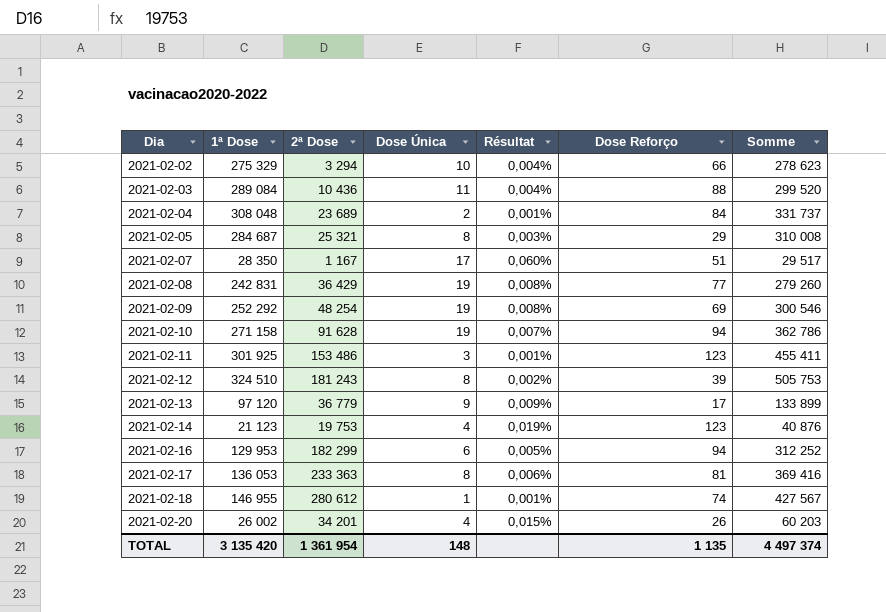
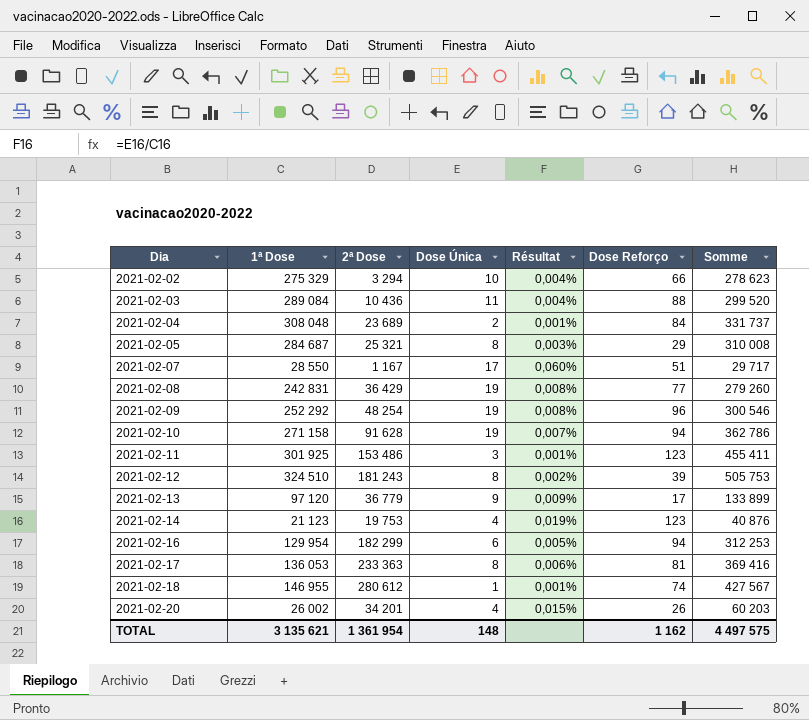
2021-02-07 | 1ª Dose: 28 350 -> 28 550
2021-02-07 | Somme: 29 517 -> 29 717
2021-02-09 | Dose Reforço: 69 -> 96
2021-02-16 | 1ª Dose: 129 953 -> 129 954
2021-02-16 | Somme: 312 252 -> 312 253
TOTAL | 1ª Dose: 3 135 420 -> 3 135 621
TOTAL | Dose Reforço: 1 135 -> 1 162
TOTAL | Somme: 4 497 374 -> 4 497 575

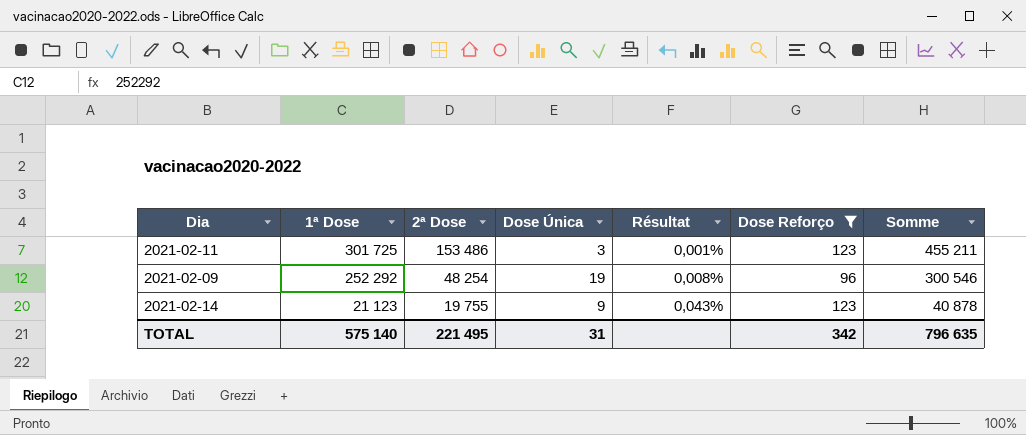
filter: none -> Dose Reforço >= 96
row order: Dia ascending -> 1ª Dose descending
2021-02-11 | 1ª Dose: 301 925 -> 301 725
2021-02-11 | Somme: 455 411 -> 455 211
2021-02-14 | 2ª Dose: 19 753 -> 19 755
2021-02-14 | Dose Única: 4 -> 9
2021-02-14 | Résultat: 0,019% -> 0,043%
2021-02-14 | Somme: 40 876 -> 40 878
TOTAL | 1ª Dose: 3 135 621 -> 575 140
TOTAL | 2ª Dose: 1 361 954 -> 221 495
TOTAL | Dose Única: 148 -> 31
TOTAL | Dose Reforço: 1 162 -> 342
TOTAL | Somme: 4 497 575 -> 796 635

